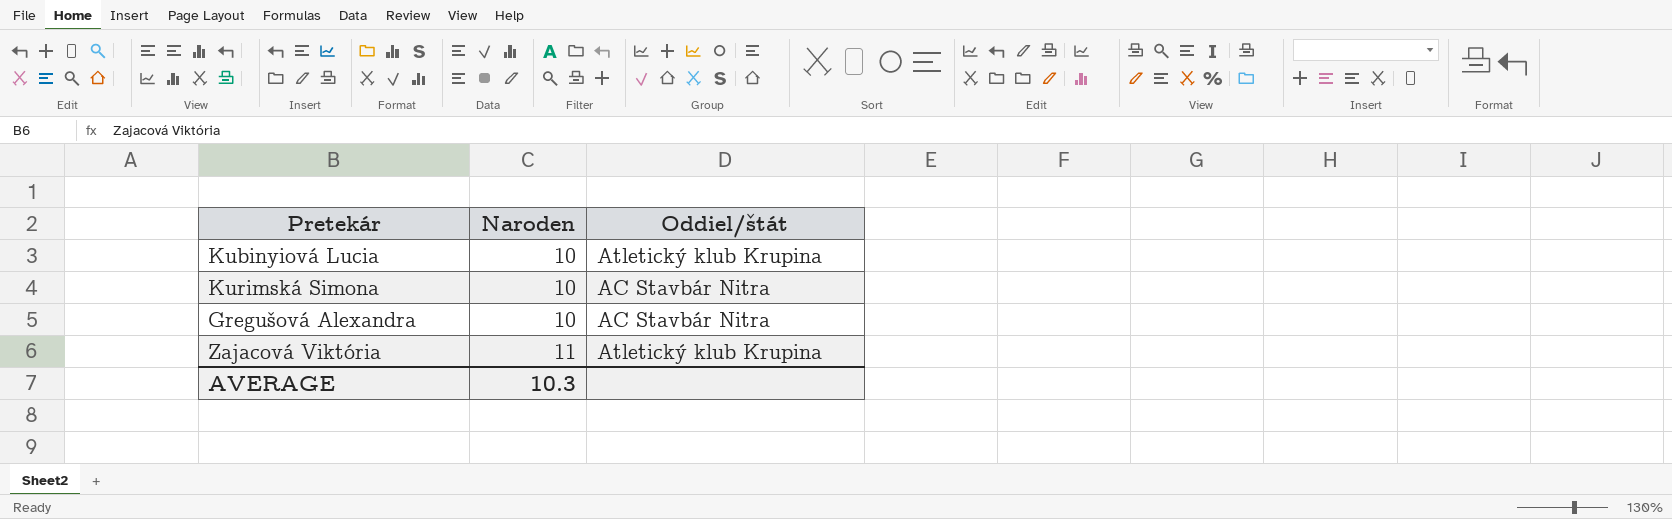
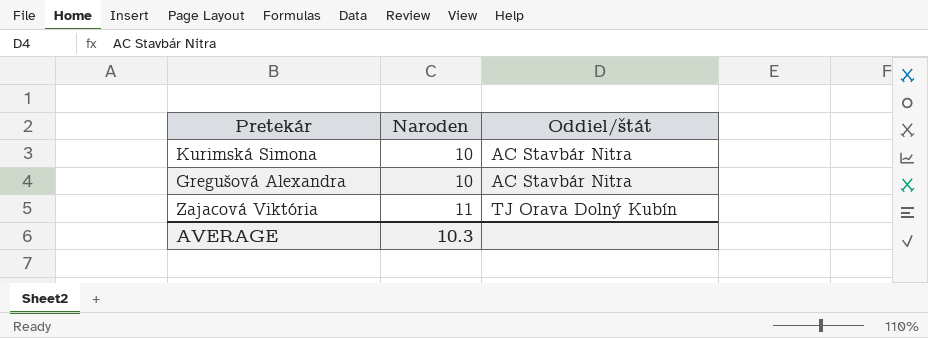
row Kubinyiová Lucia: 10 | Atletický klub Krupina -> none
Zajacová Viktória | Oddiel/štát: Atletický klub Krupina -> TJ Orava Dolný Kubín

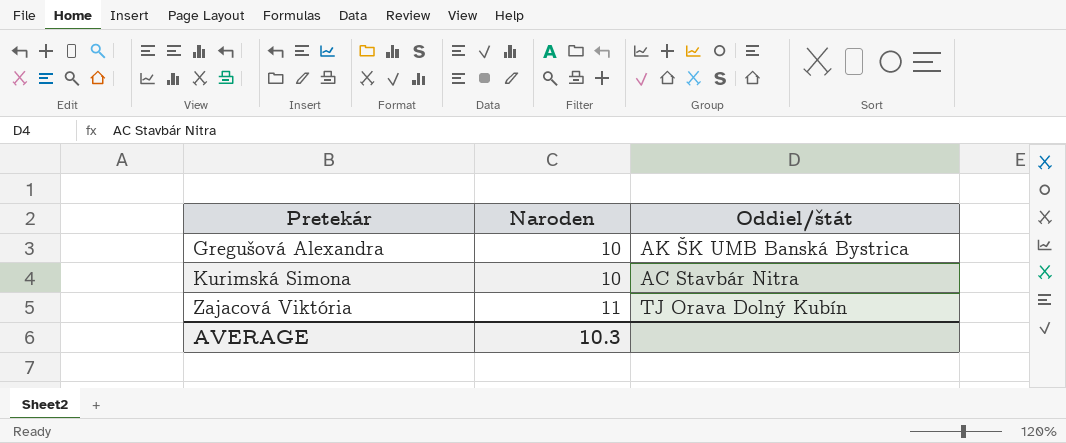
row order: Naroden ascending -> Pretekár ascending
Gregušová Alexandra | Oddiel/štát: AC Stavbár Nitra -> AK ŠK UMB Banská Bystrica

